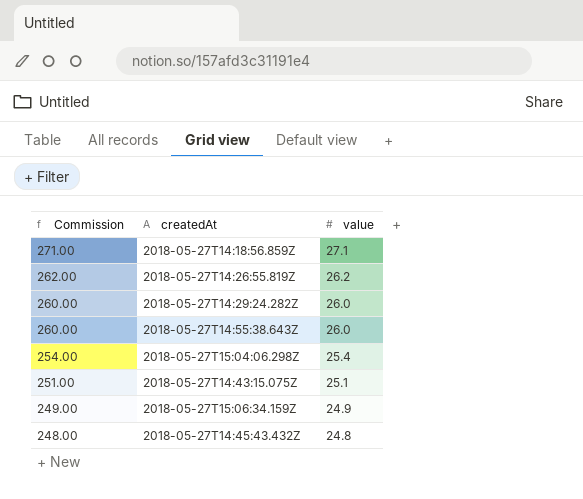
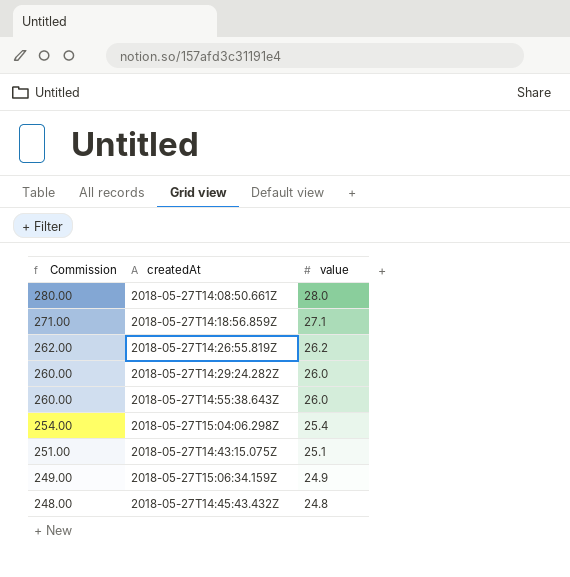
row 2018-05-27T14:08:50.661Z: none -> 280.00 | 28.0

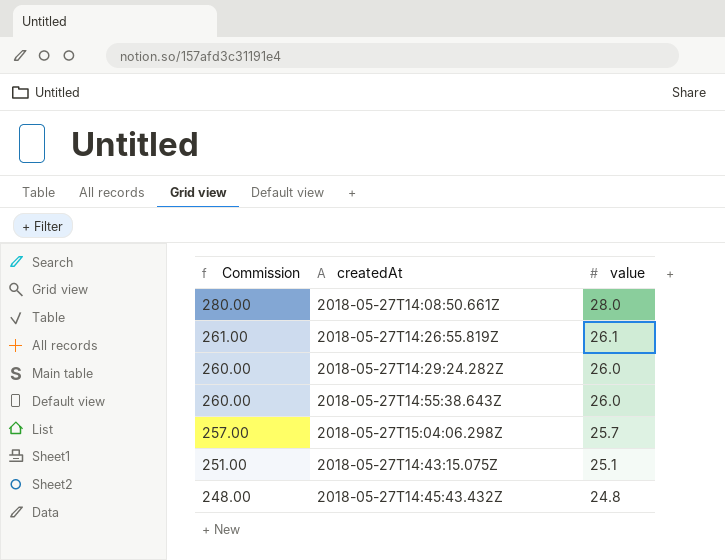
row 2018-05-27T14:18:56.859Z: 271.00 | 27.1 -> none
row 2018-05-27T15:06:34.159Z: 249.00 | 24.9 -> none
2018-05-27T14:26:55.819Z | Commission: 262.00 -> 261.00
2018-05-27T14:26:55.819Z | value: 26.2 -> 26.1
2018-05-27T15:04:06.298Z | Commission: 254.00 -> 257.00
2018-05-27T15:04:06.298Z | value: 25.4 -> 25.7

